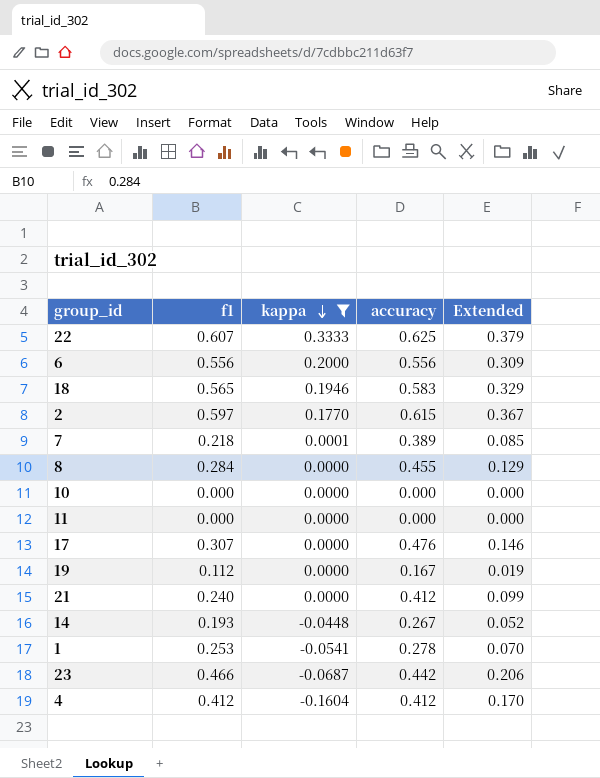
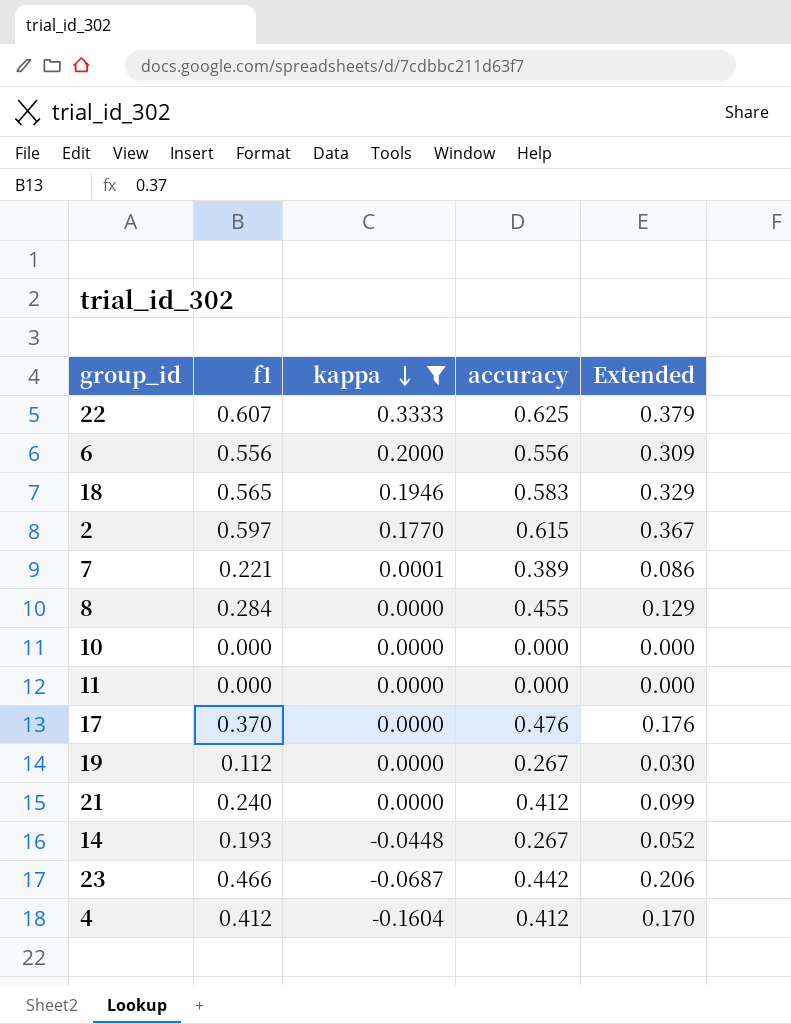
row 1: 0.253 | -0.0541 | 0.278 | 0.070 -> none
7 | f1: 0.218 -> 0.221
7 | Extended: 0.085 -> 0.086
17 | f1: 0.307 -> 0.370
17 | Extended: 0.146 -> 0.176
19 | accuracy: 0.167 -> 0.267
19 | Extended: 0.019 -> 0.030

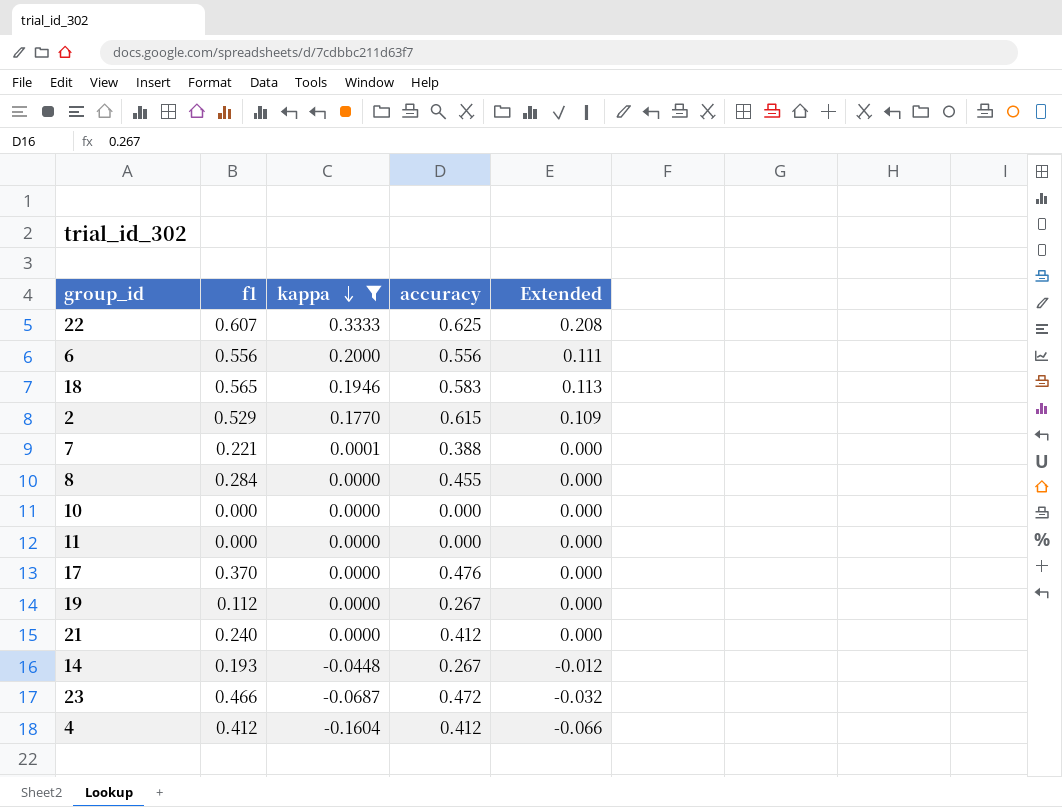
column Extended | formula: [f1] * [accuracy] -> [kappa] * [accuracy]
2 | f1: 0.597 -> 0.529
7 | accuracy: 0.389 -> 0.388
23 | accuracy: 0.442 -> 0.472

